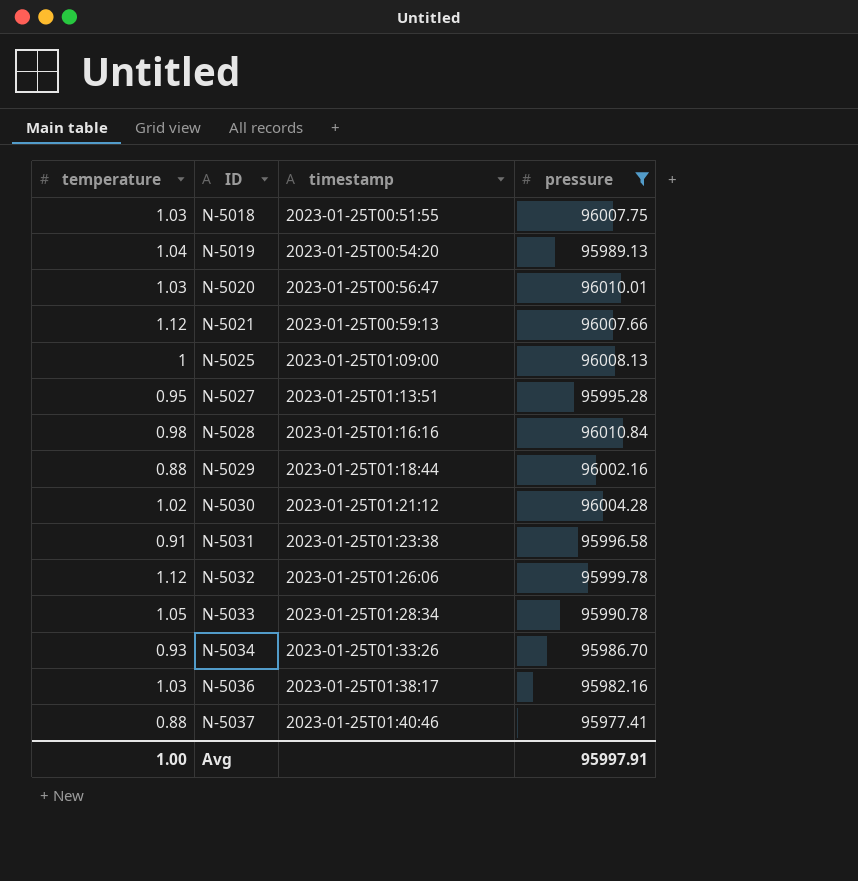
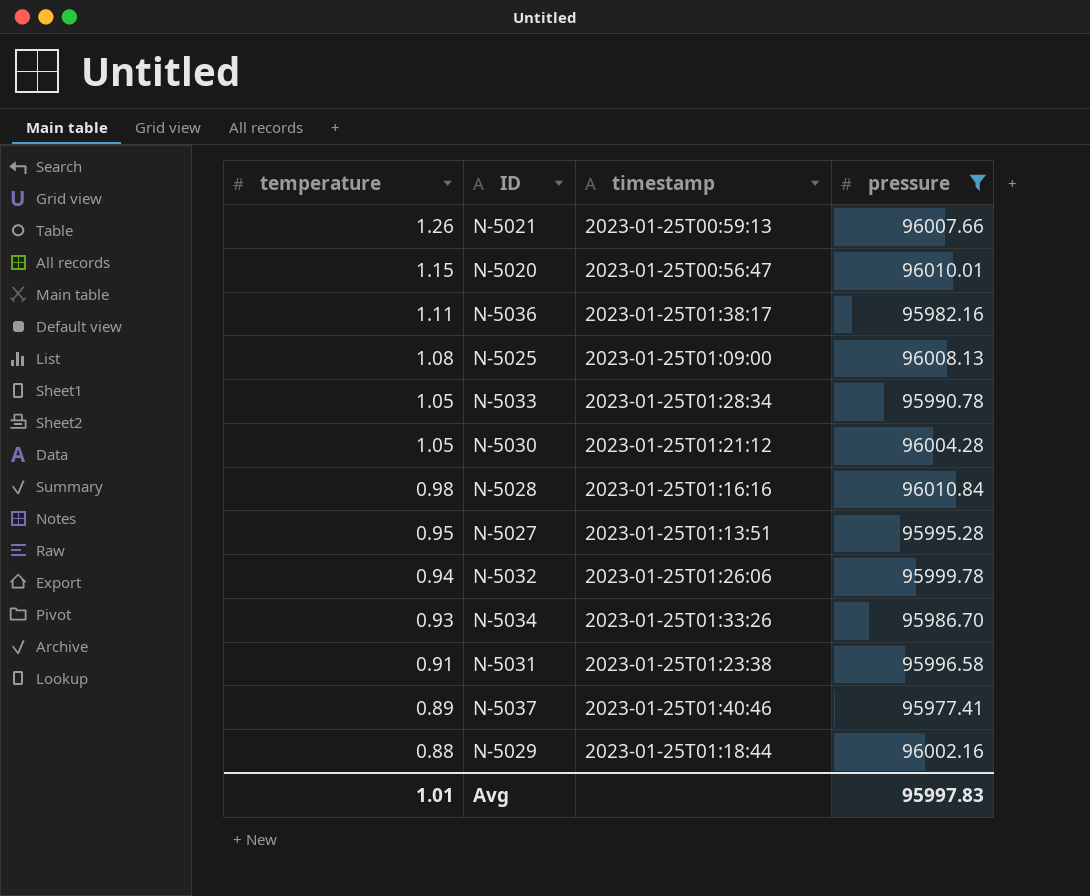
row order: ID ascending -> temperature descending
row N-5018: 1.03 | 2023-01-25T00:51:55 | 96007.75 -> none
row N-5019: 1.04 | 2023-01-25T00:54:20 | 95989.13 -> none
N-5021 | temperature: 1.12 -> 1.26
N-5020 | temperature: 1.03 -> 1.15
N-5036 | temperature: 1.03 -> 1.11
N-5025 | temperature: 1 -> 1.08
N-5030 | temperature: 1.02 -> 1.05
N-5032 | temperature: 1.12 -> 0.94
N-5037 | temperature: 0.88 -> 0.89
Avg | temperature: 1.00 -> 1.01
Avg | pressure: 95997.91 -> 95997.83

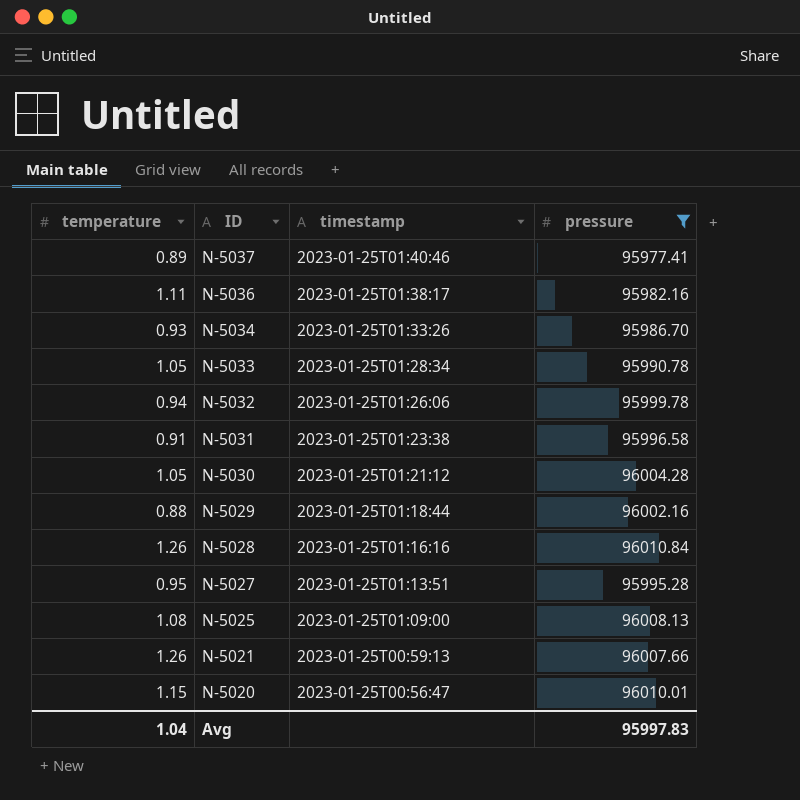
row order: temperature descending -> ID descending
N-5028 | temperature: 0.98 -> 1.26
Avg | temperature: 1.01 -> 1.04

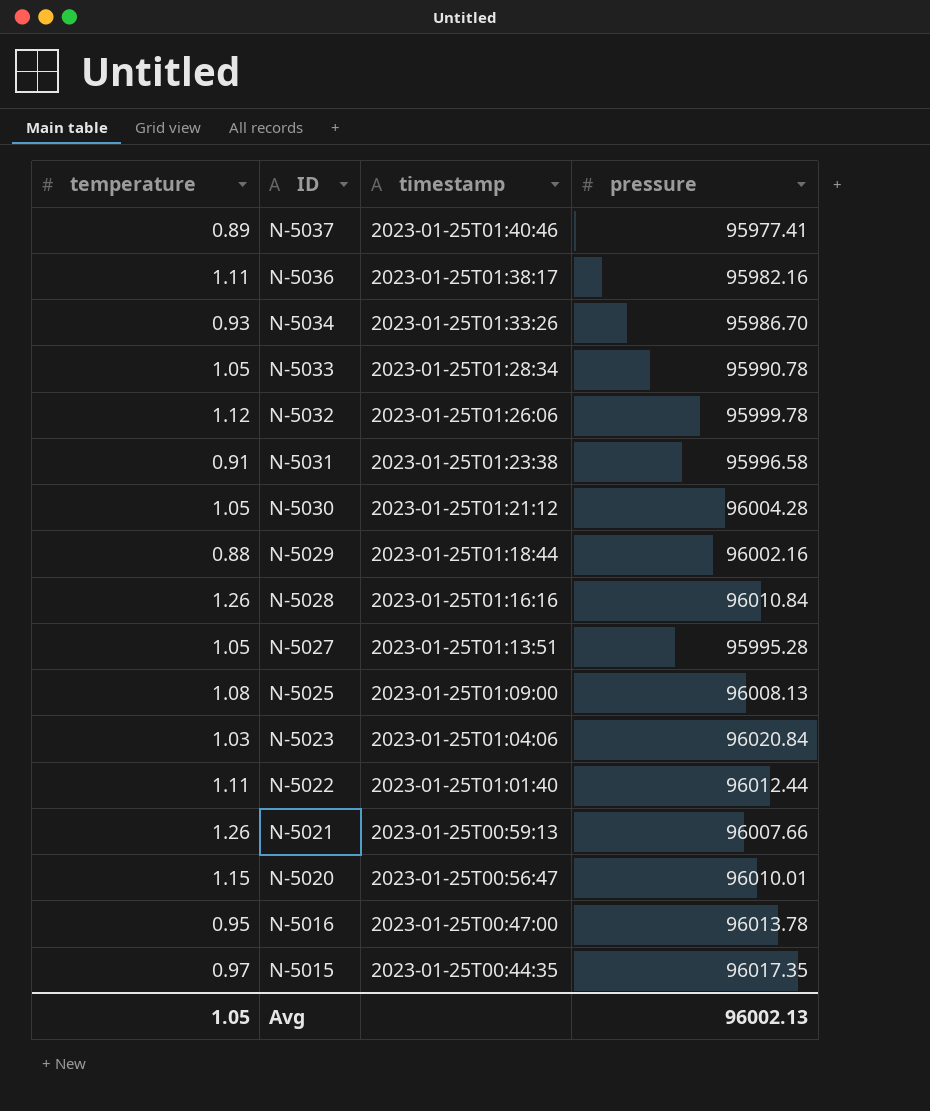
filter: pressure <= 96010.84 -> none
N-5032 | temperature: 0.94 -> 1.12
N-5027 | temperature: 0.95 -> 1.05
Avg | temperature: 1.04 -> 1.05
Avg | pressure: 95997.83 -> 96002.13

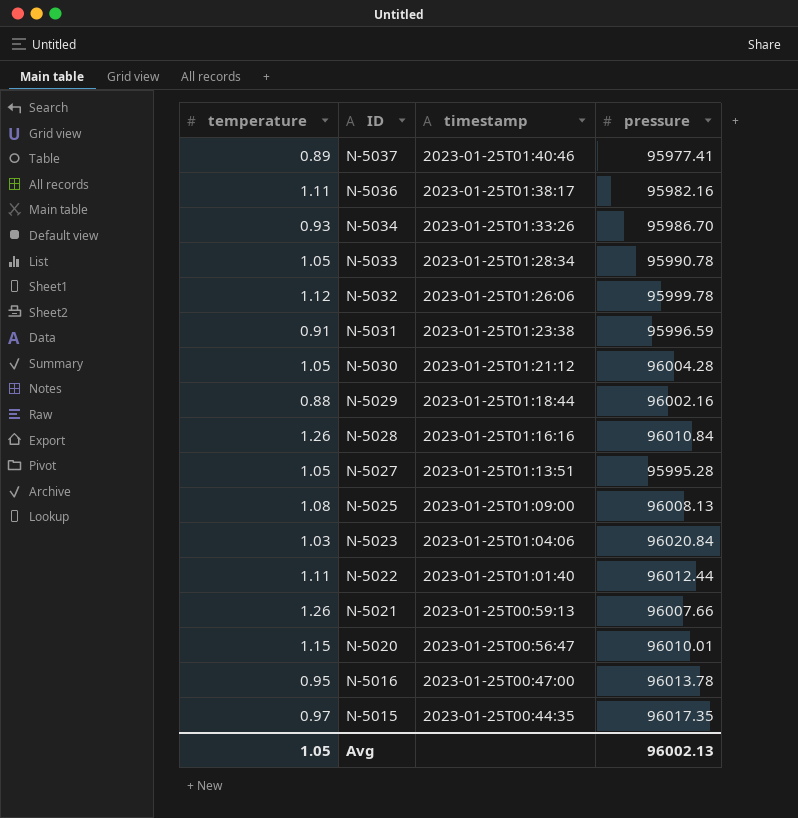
N-5031 | pressure: 95996.58 -> 95996.59

